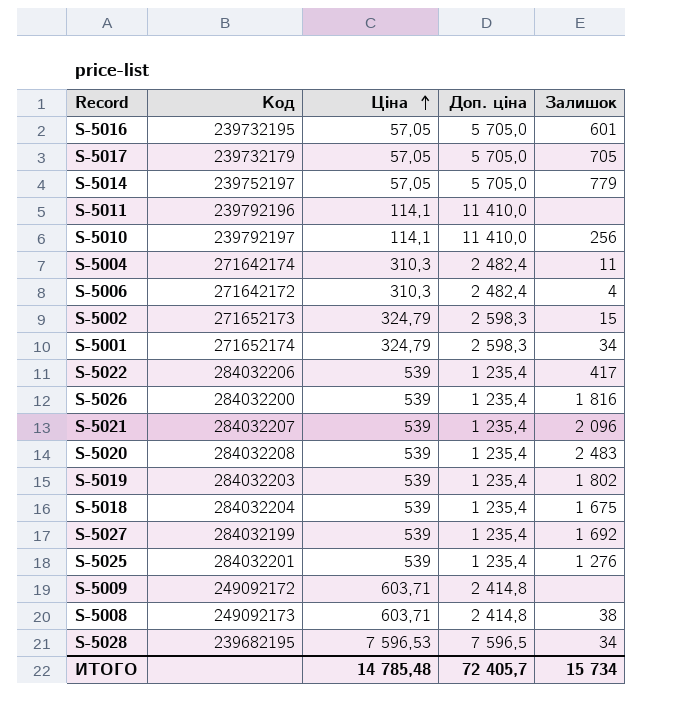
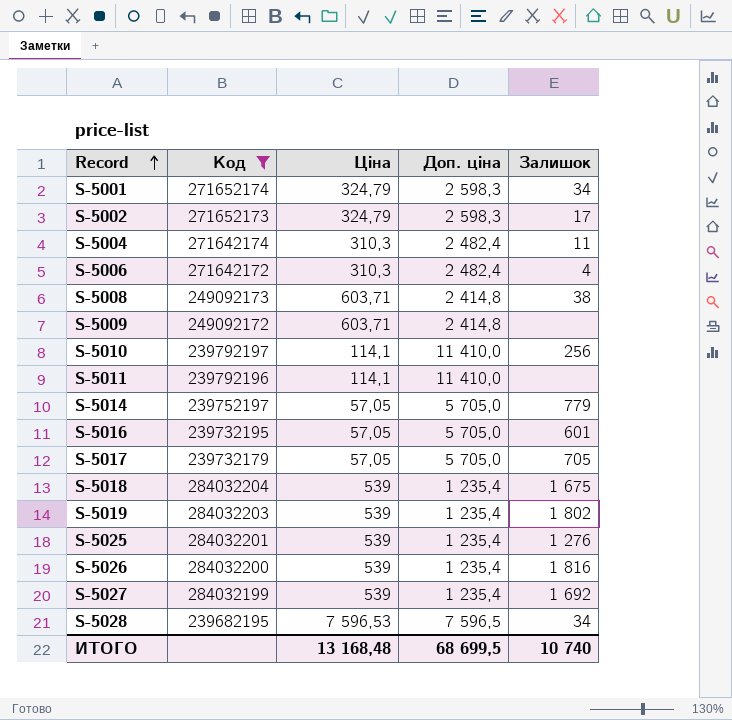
filter: none -> Код <= 284032204
row order: Ціна ascending -> Record ascending
S-5002 | Залишок: 15 -> 17
ИТОГО | Ціна: 14 785,48 -> 13 168,48
ИТОГО | Доп. ціна: 72 405,7 -> 68 699,5
ИТОГО | Залишок: 15 734 -> 10 740

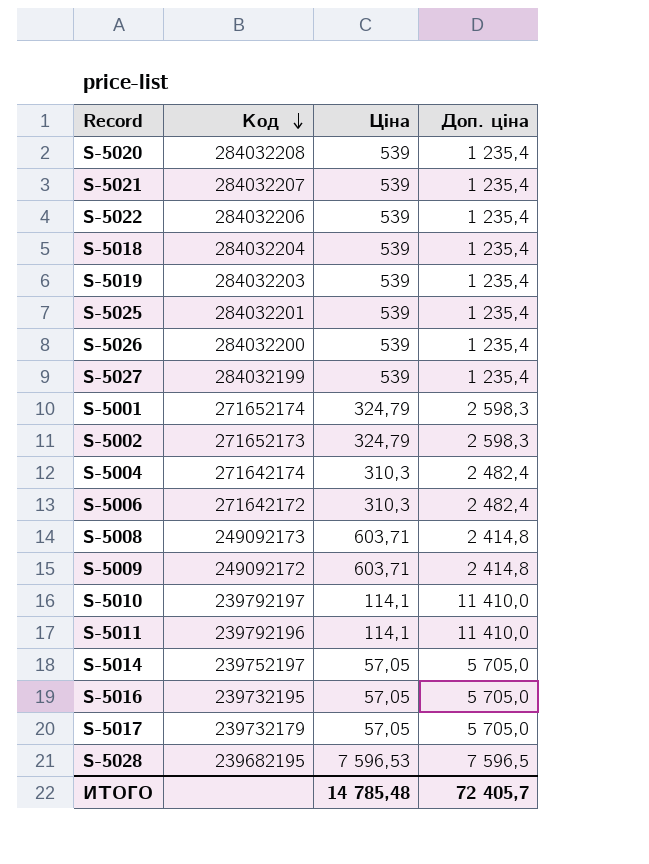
filter: Код <= 284032204 -> none
row order: Record ascending -> Код descending
column Залишок | position: 5 -> none
ИТОГО | Ціна: 13 168,48 -> 14 785,48
ИТОГО | Доп. ціна: 68 699,5 -> 72 405,7

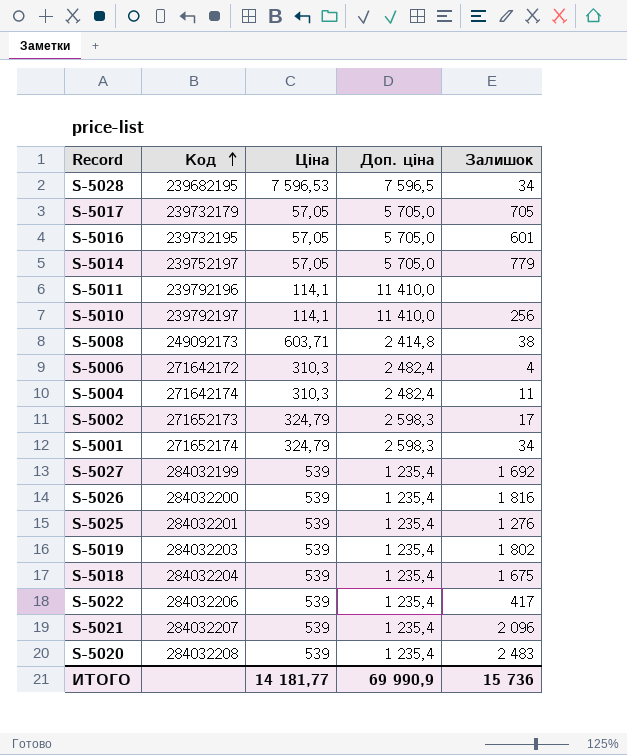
row order: Код descending -> Код ascending
column Залишок | position: none -> 5
row S-5009: 249092172 | 603,71 | 2 414,8 -> none
ИТОГО | Ціна: 14 785,48 -> 14 181,77
ИТОГО | Доп. ціна: 72 405,7 -> 69 990,9

